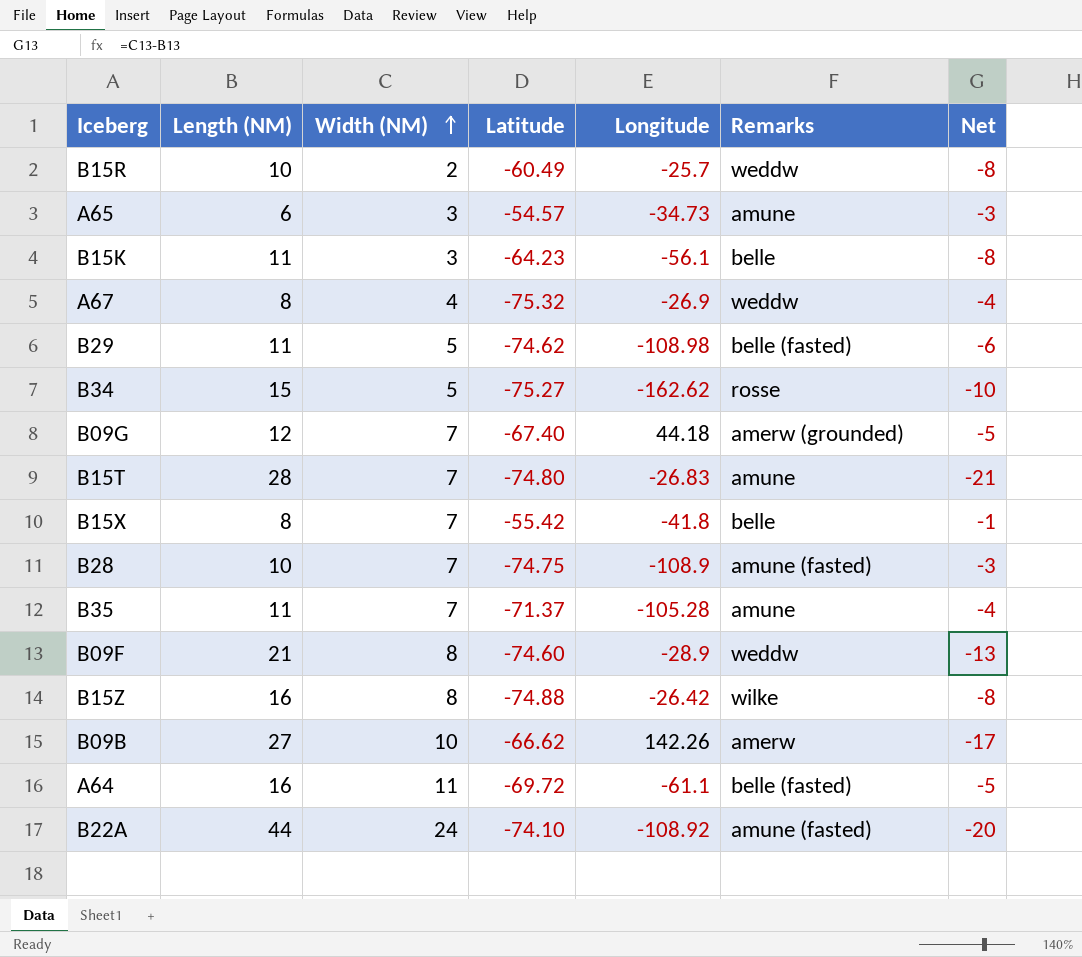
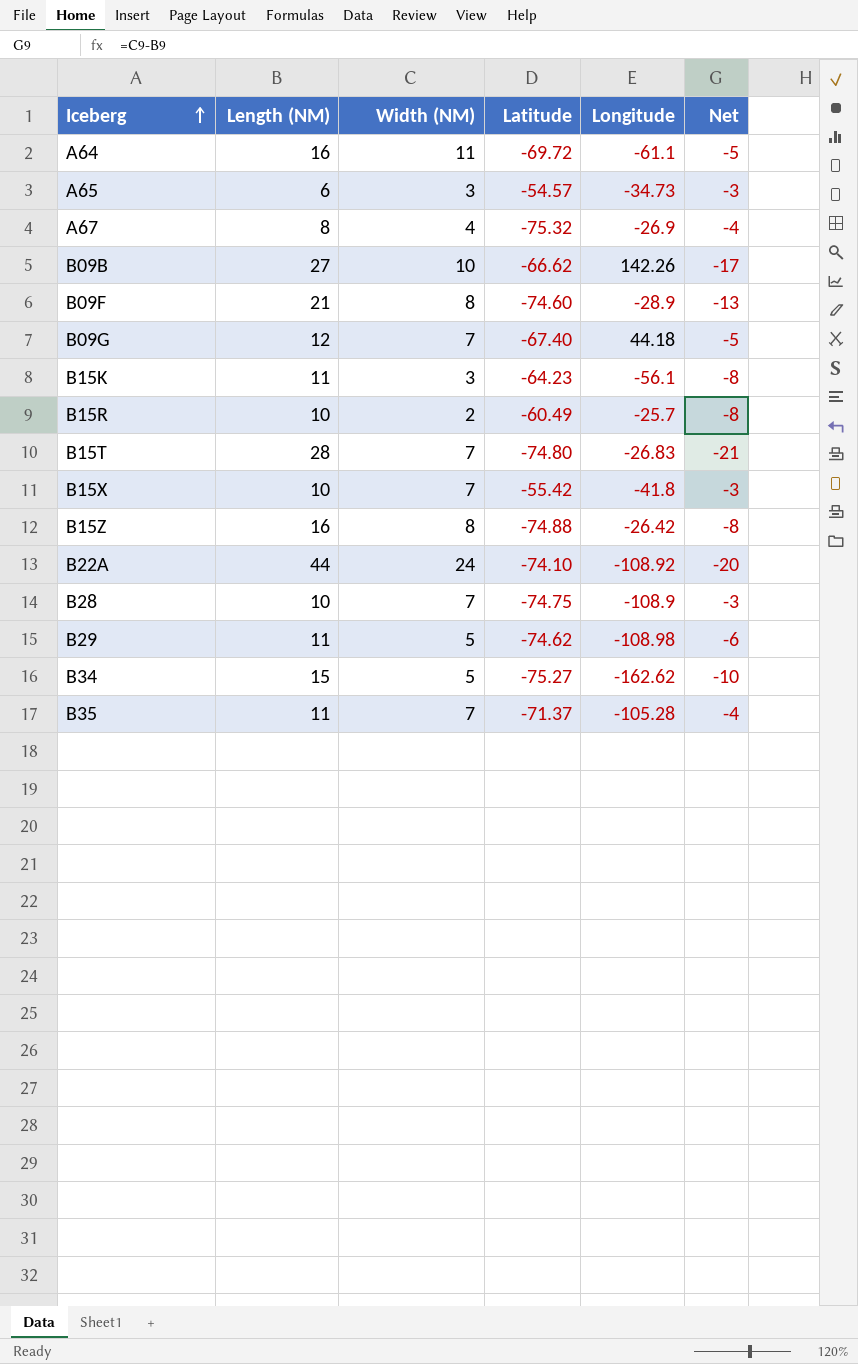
row order: Width (NM) ascending -> Iceberg ascending
column Remarks | position: 6 -> none
B15X | Length (NM): 8 -> 10
B15X | Net: -1 -> -3

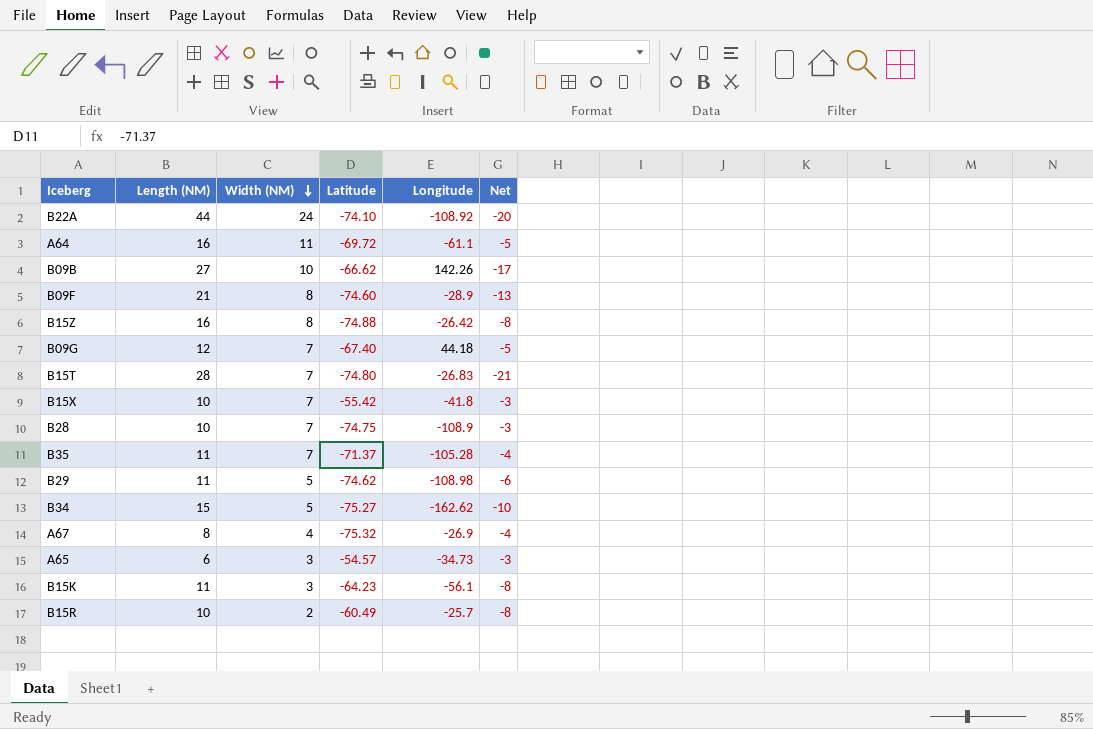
row order: Iceberg ascending -> Width (NM) descending

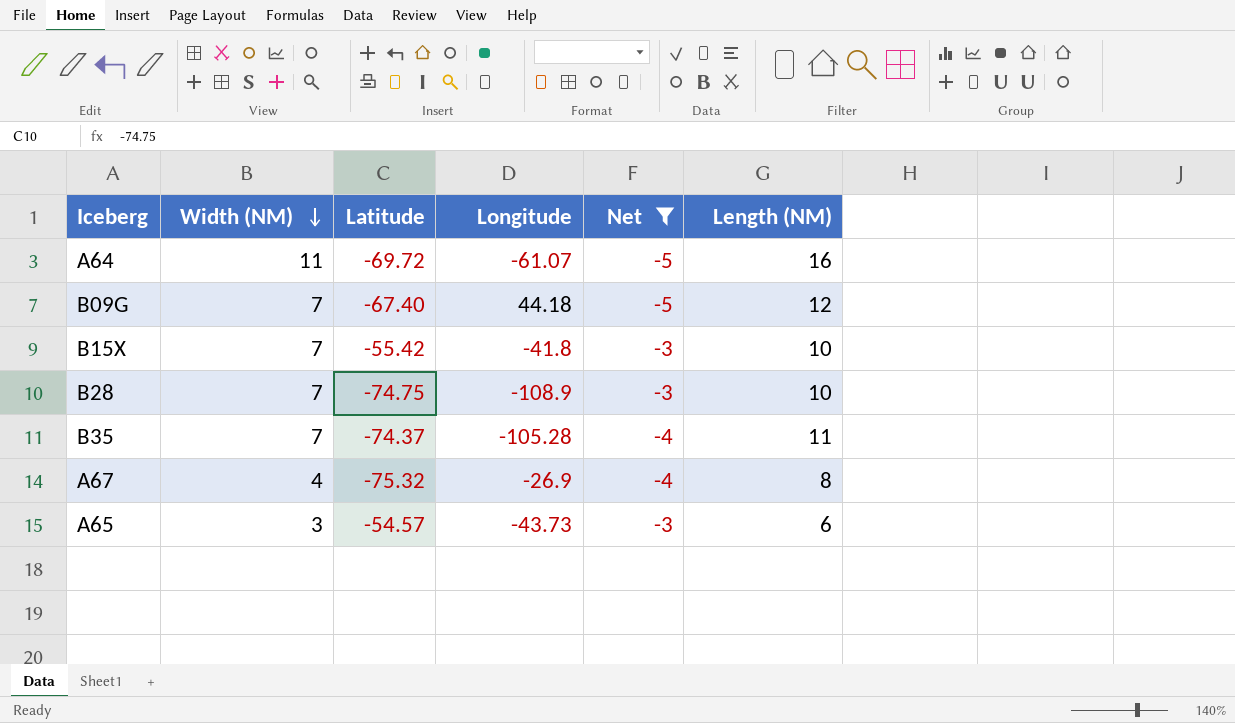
filter: none -> Net >= -5
column Length (NM) | position: 2 -> 6
A64 | Longitude: -61.1 -> -61.07
B35 | Latitude: -71.37 -> -74.37
A65 | Longitude: -34.73 -> -43.73

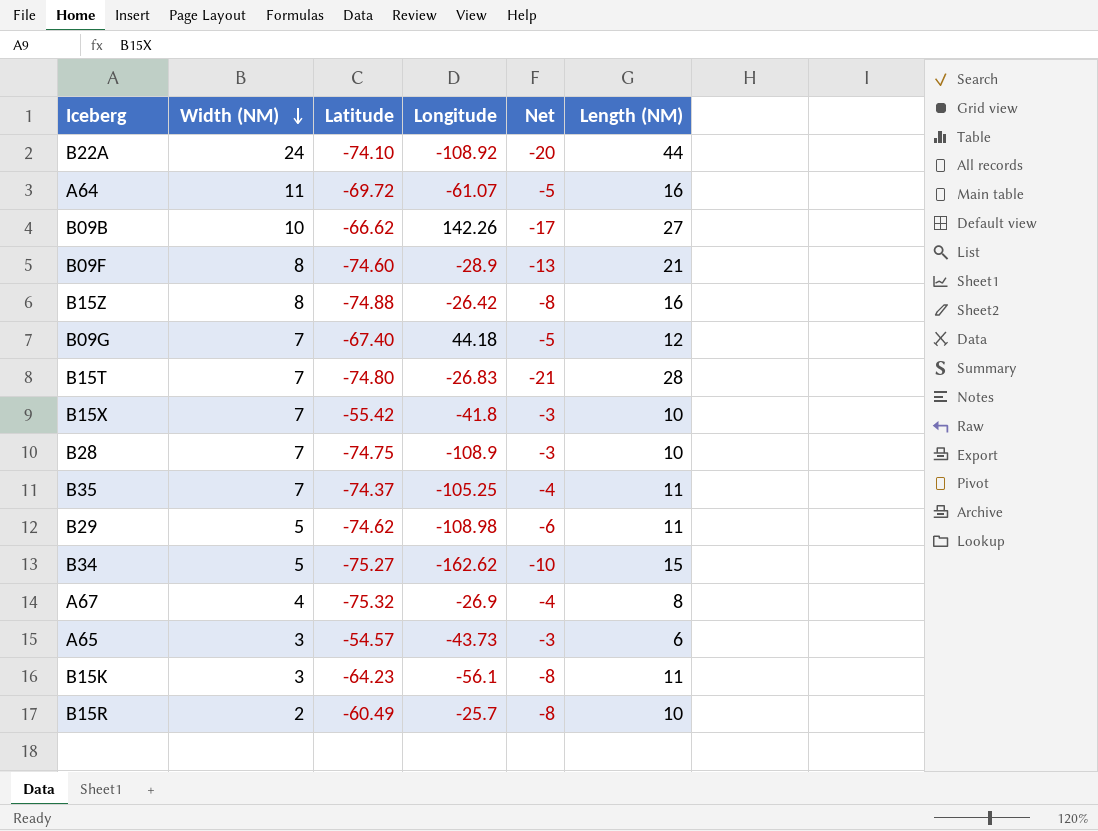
filter: Net >= -5 -> none
B35 | Longitude: -105.28 -> -105.25

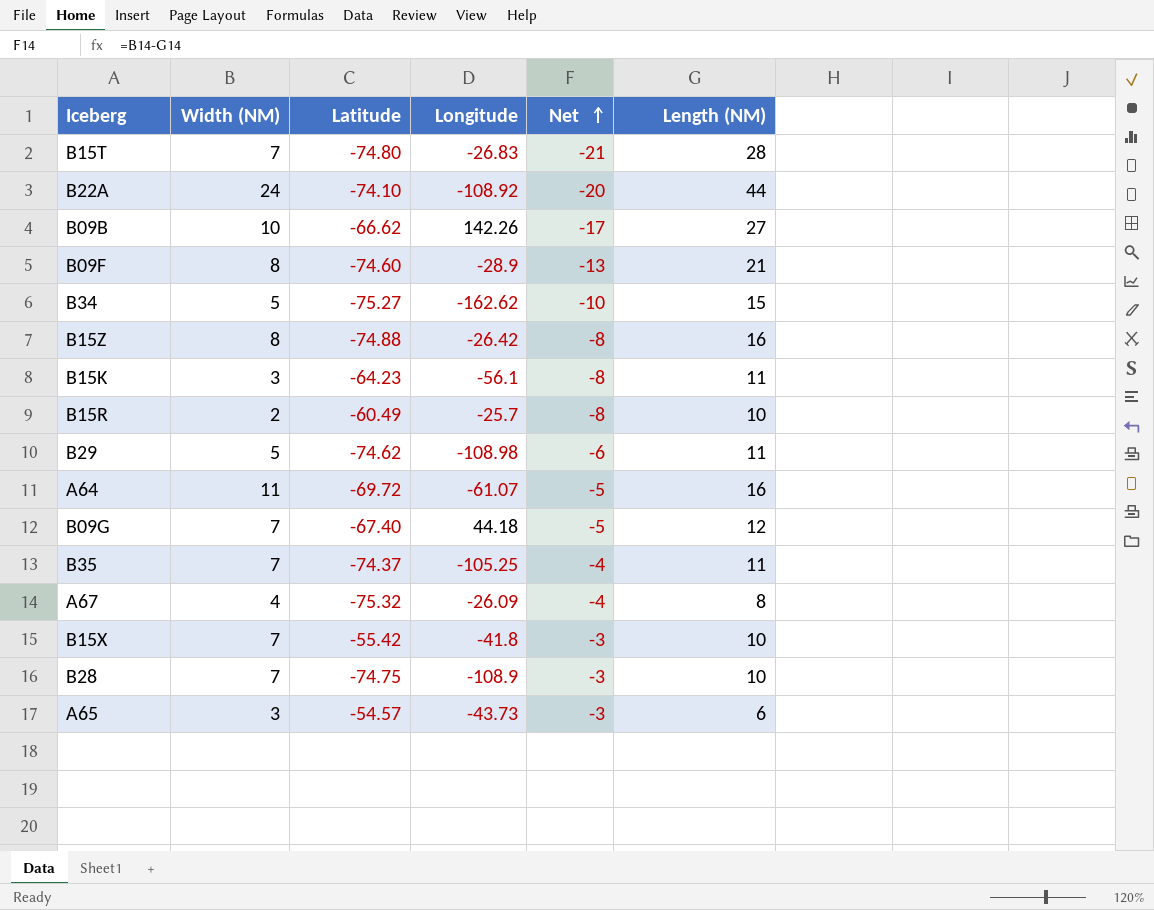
row order: Width (NM) descending -> Net ascending
A67 | Longitude: -26.9 -> -26.09

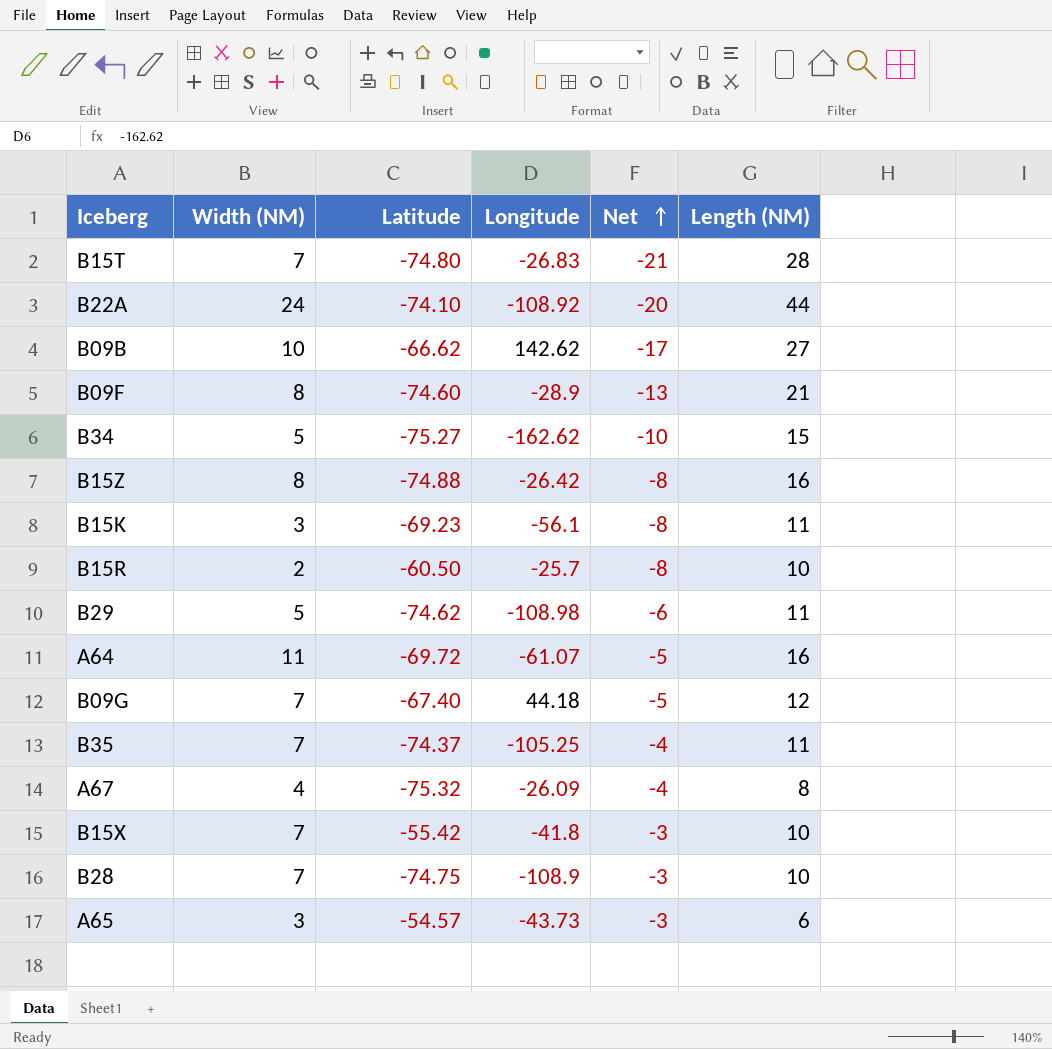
B09B | Longitude: 142.26 -> 142.62
B15K | Latitude: -64.23 -> -69.23
B15R | Latitude: -60.49 -> -60.50

